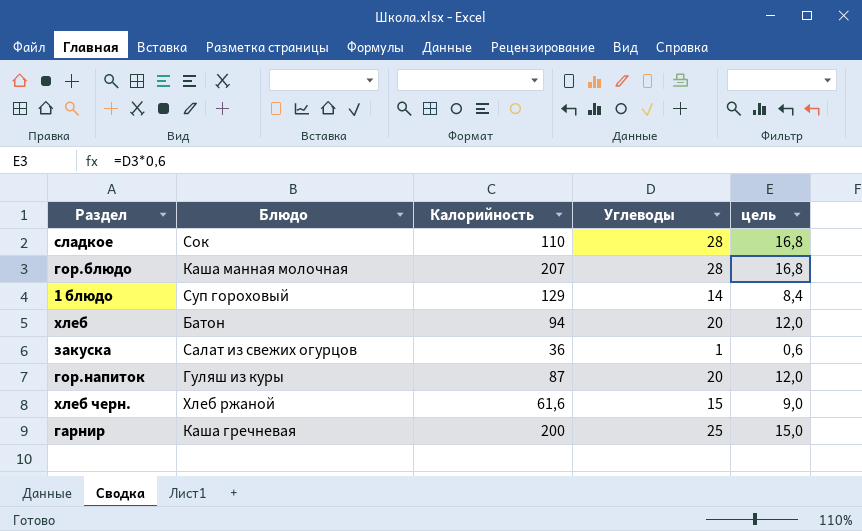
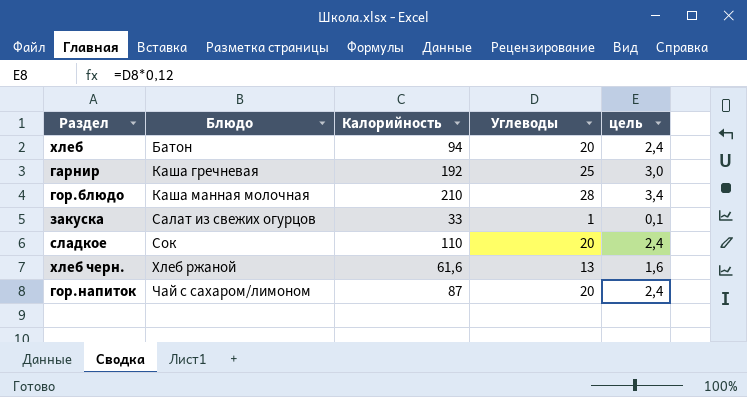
row order: none -> Блюдо ascending
column цель | formula: [Углеводы] * 0,6 -> [Углеводы] * 0,12
row 1 блюдо: Суп гороховый | 129 | 14 | 8,4 -> none
гарнир | Калорийность: 200 -> 192
гор.блюдо | Калорийность: 207 -> 210
закуска | Калорийность: 36 -> 33
сладкое | Углеводы: 28 -> 20
хлеб черн. | Углеводы: 15 -> 13
гор.напиток | Блюдо: Гуляш из куры -> Чай с сахаром/лимоном

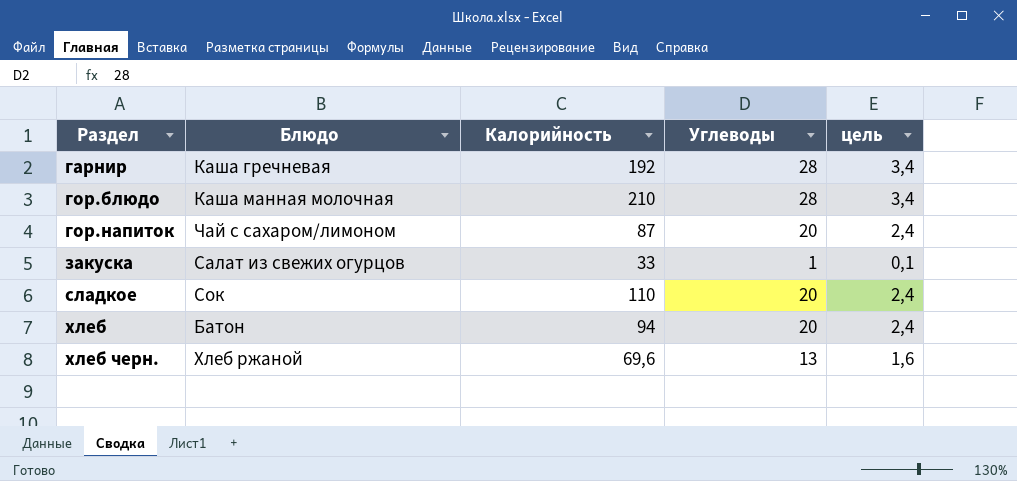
row order: Блюдо ascending -> Раздел ascending
гарнир | Углеводы: 25 -> 28
гарнир | цель: 3,0 -> 3,4
хлеб черн. | Калорийность: 61,6 -> 69,6

